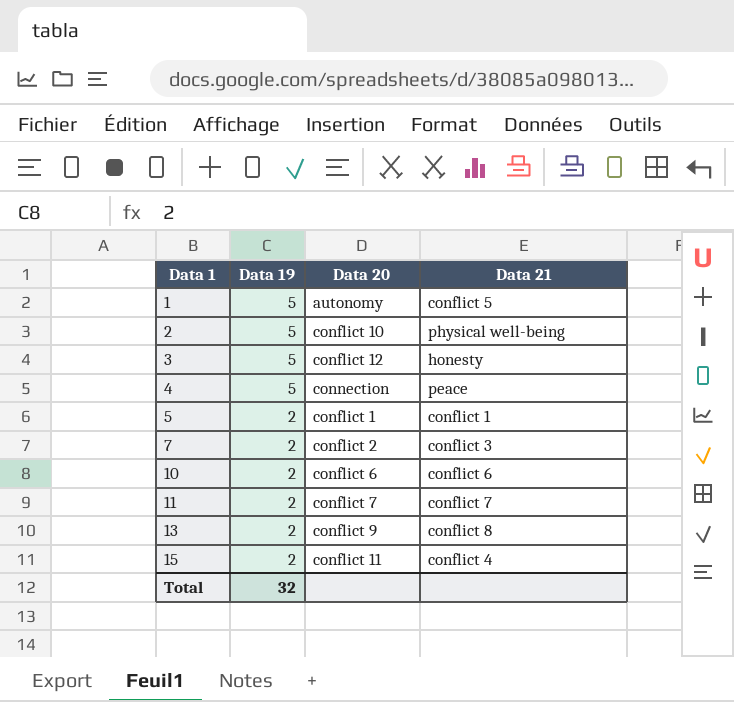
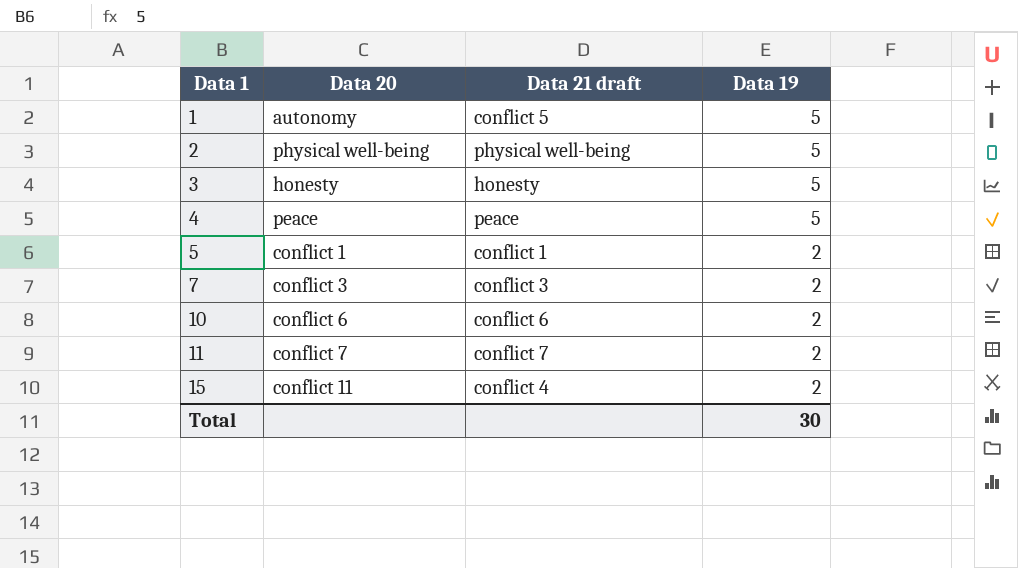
column name: Data 21 -> Data 21 draft
column Data 19 | position: 2 -> 4
row 13: 2 | conflict 9 | conflict 8 -> none
2 | Data 20: conflict 10 -> physical well-being
3 | Data 20: conflict 12 -> honesty
4 | Data 20: connection -> peace
7 | Data 20: conflict 2 -> conflict 3
Total | Data 19: 32 -> 30

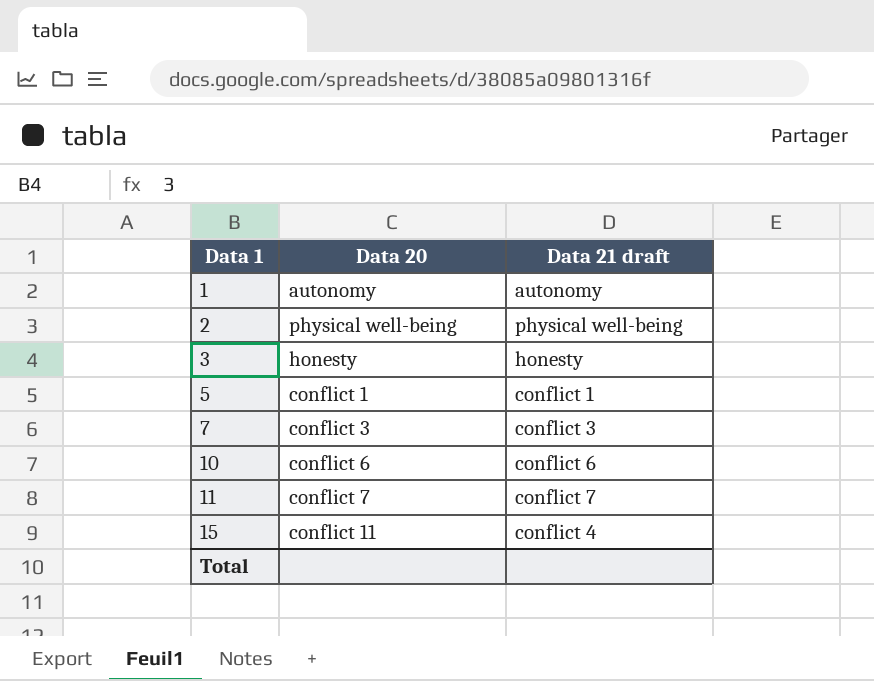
column Data 19 | position: 4 -> none
row 4: peace | peace | 5 -> none
1 | Data 21 draft: conflict 5 -> autonomy

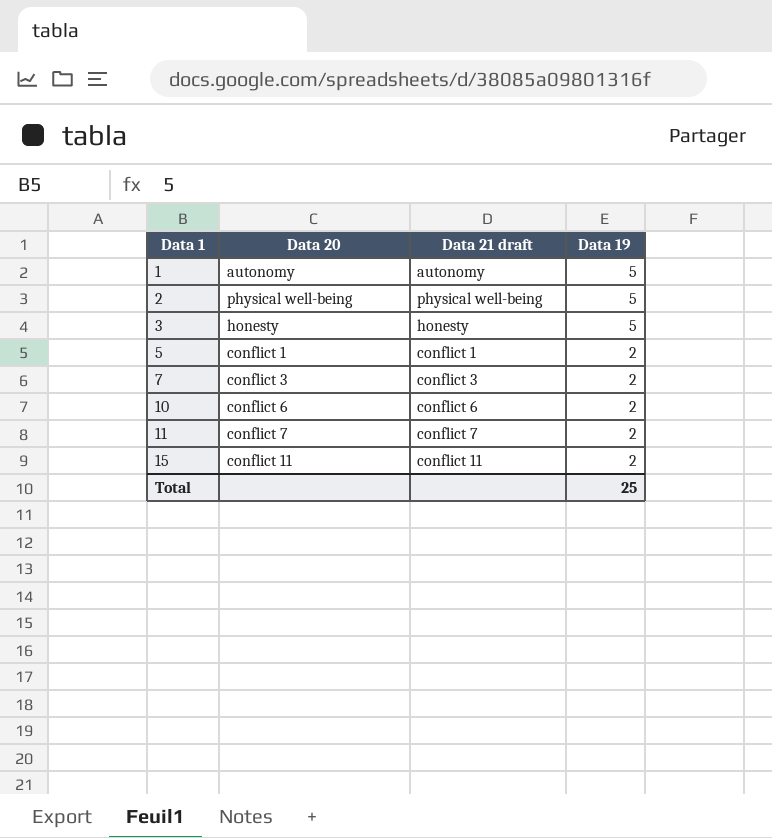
column Data 19 | position: none -> 4
15 | Data 21 draft: conflict 4 -> conflict 11

